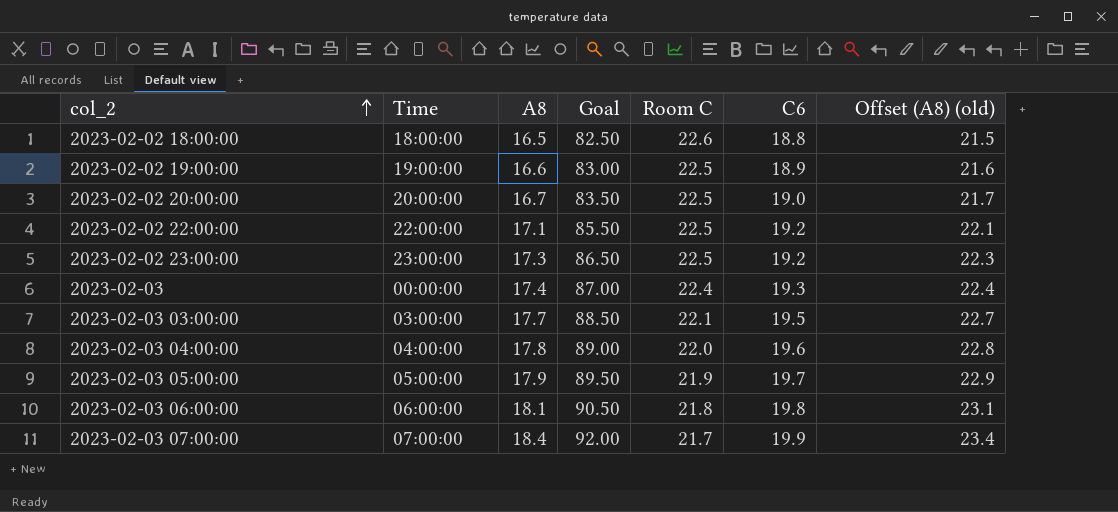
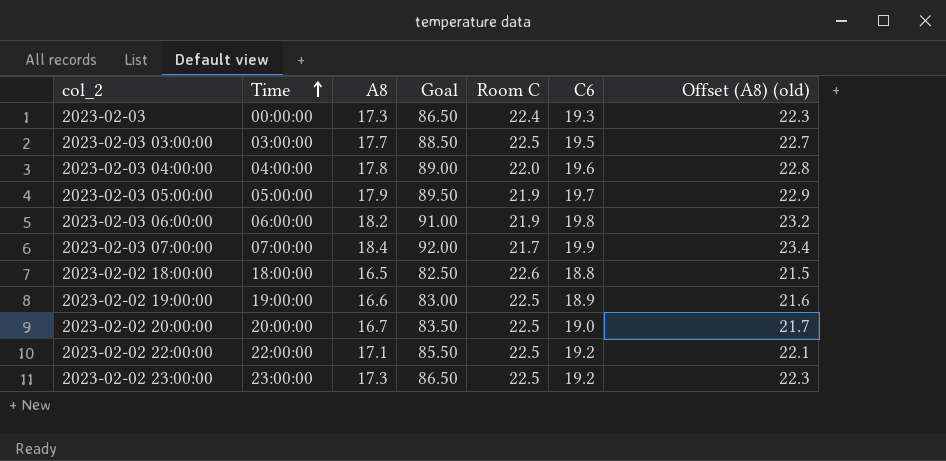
row order: col_2 ascending -> Time ascending
2023-02-03 | A8: 17.4 -> 17.3
2023-02-03 | Goal: 87.00 -> 86.50
2023-02-03 | Offset (A8) (old): 22.4 -> 22.3
2023-02-03 03:00:00 | Room C: 22.1 -> 22.5
2023-02-03 06:00:00 | A8: 18.1 -> 18.2
2023-02-03 06:00:00 | Goal: 90.50 -> 91.00
2023-02-03 06:00:00 | Room C: 21.8 -> 21.9
2023-02-03 06:00:00 | Offset (A8) (old): 23.1 -> 23.2

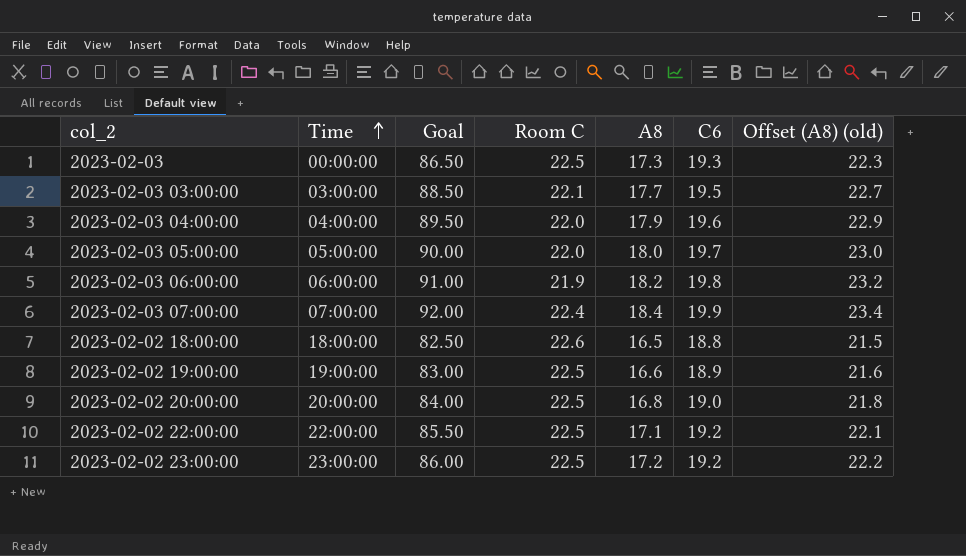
column A8 | position: 3 -> 5
2023-02-03 | Room C: 22.4 -> 22.5
2023-02-03 03:00:00 | Room C: 22.5 -> 22.1
2023-02-03 04:00:00 | Goal: 89.00 -> 89.50
2023-02-03 04:00:00 | A8: 17.8 -> 17.9
2023-02-03 04:00:00 | Offset (A8) (old): 22.8 -> 22.9
2023-02-03 05:00:00 | Goal: 89.50 -> 90.00
2023-02-03 05:00:00 | Room C: 21.9 -> 22.0
2023-02-03 05:00:00 | A8: 17.9 -> 18.0
2023-02-03 05:00:00 | Offset (A8) (old): 22.9 -> 23.0
2023-02-03 07:00:00 | Room C: 21.7 -> 22.4
2023-02-02 20:00:00 | Goal: 83.50 -> 84.00
2023-02-02 20:00:00 | A8: 16.7 -> 16.8
2023-02-02 20:00:00 | Offset (A8) (old): 21.7 -> 21.8
2023-02-02 23:00:00 | Goal: 86.50 -> 86.00
2023-02-02 23:00:00 | A8: 17.3 -> 17.2
2023-02-02 23:00:00 | Offset (A8) (old): 22.3 -> 22.2

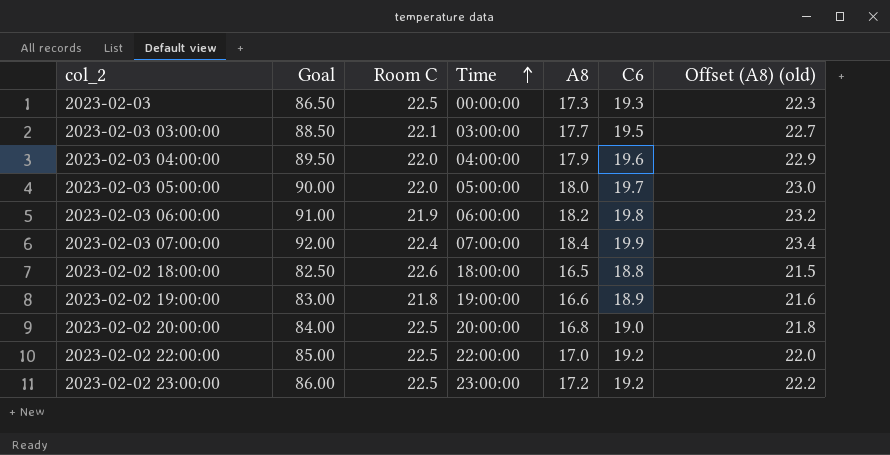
column Time | position: 2 -> 4
2023-02-02 19:00:00 | Room C: 22.5 -> 21.8
2023-02-02 22:00:00 | Goal: 85.50 -> 85.00
2023-02-02 22:00:00 | A8: 17.1 -> 17.0
2023-02-02 22:00:00 | Offset (A8) (old): 22.1 -> 22.0

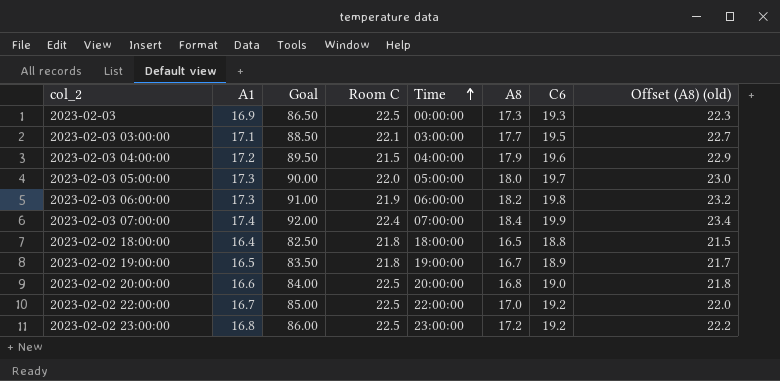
column A1 | position: none -> 2
2023-02-03 04:00:00 | Room C: 22.0 -> 21.5
2023-02-02 18:00:00 | Room C: 22.6 -> 21.8
2023-02-02 19:00:00 | Goal: 83.00 -> 83.50
2023-02-02 19:00:00 | A8: 16.6 -> 16.7
2023-02-02 19:00:00 | Offset (A8) (old): 21.6 -> 21.7

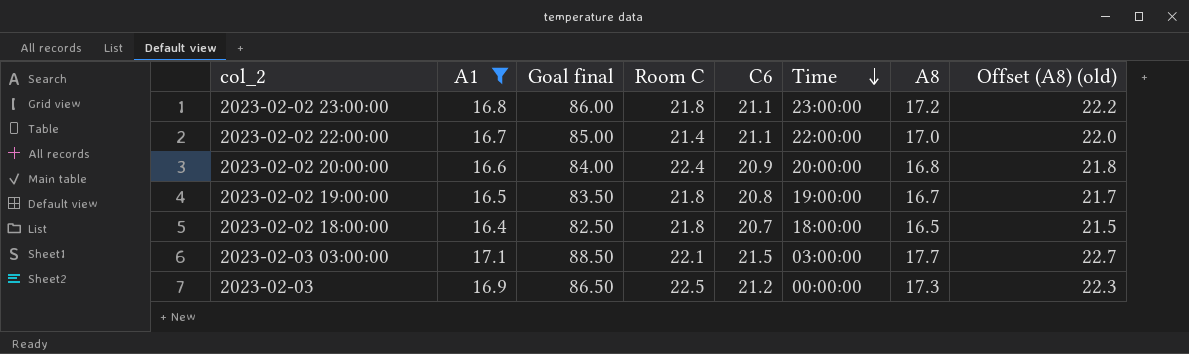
filter: none -> A1 <= 17.1
row order: Time ascending -> Time descending
column name: Goal -> Goal final
column C6 | position: 7 -> 5
2023-02-02 23:00:00 | Room C: 22.5 -> 21.8
2023-02-02 23:00:00 | C6: 19.2 -> 21.1
2023-02-02 22:00:00 | Room C: 22.5 -> 21.4
2023-02-02 22:00:00 | C6: 19.2 -> 21.1
2023-02-02 20:00:00 | Room C: 22.5 -> 22.4
2023-02-02 20:00:00 | C6: 19.0 -> 20.9
2023-02-02 19:00:00 | C6: 18.9 -> 20.8
2023-02-02 18:00:00 | C6: 18.8 -> 20.7
2023-02-03 03:00:00 | C6: 19.5 -> 21.5
2023-02-03 | C6: 19.3 -> 21.2

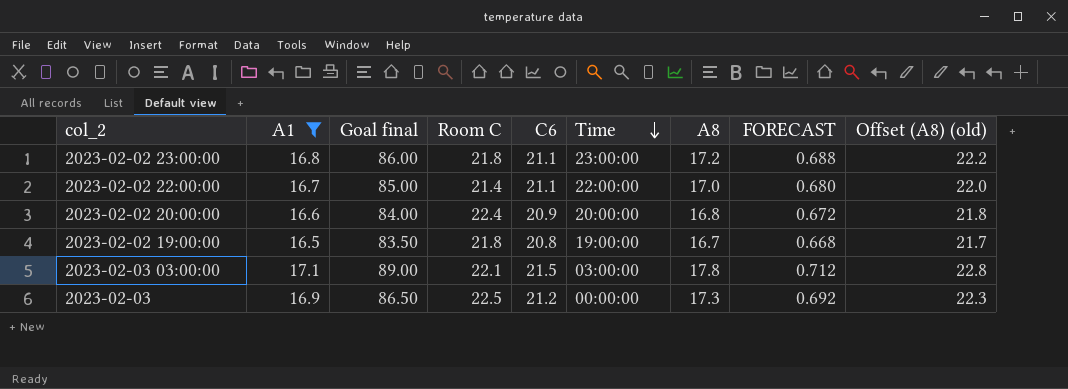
column FORECAST | formula: none -> [A8] * 0.04
row 2023-02-02 18:00:00: 16.4 | 82.50 | 21.8 | 20.7 | 18:00:00 | 16.5 | 21.5 -> none
2023-02-03 03:00:00 | Goal final: 88.50 -> 89.00
2023-02-03 03:00:00 | A8: 17.7 -> 17.8
2023-02-03 03:00:00 | Offset (A8) (old): 22.7 -> 22.8

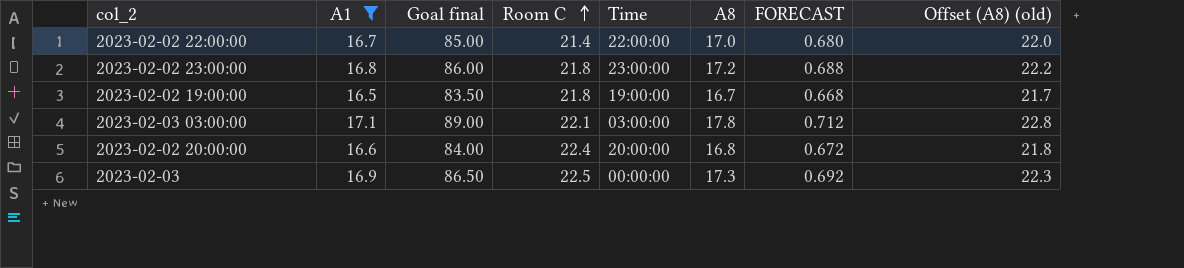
row order: Time descending -> Room C ascending
column C6 | position: 5 -> none

